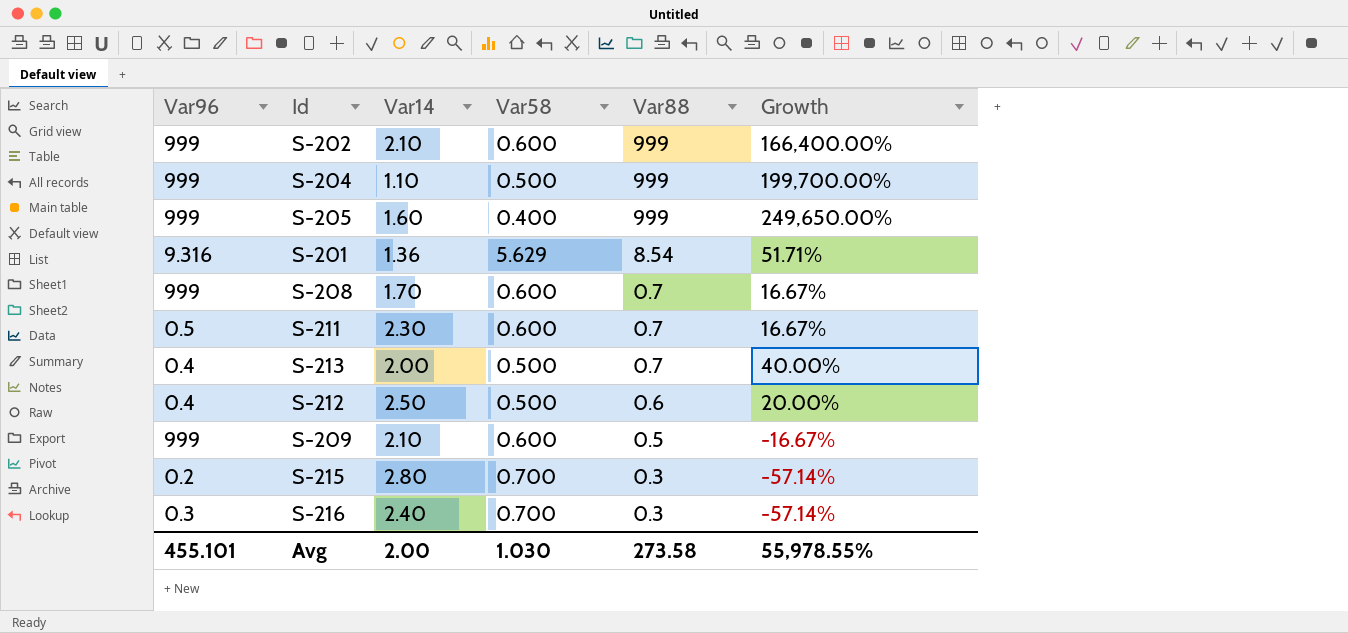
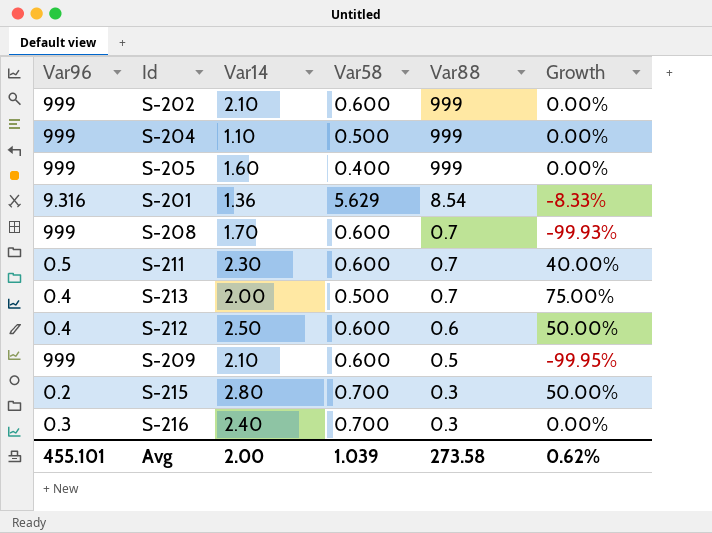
column Growth | formula: ([Var88] - [Var58]) / [Var58] -> ([Var88] - [Var96]) / [Var96]
S-212 | Var58: 0.500 -> 0.600
Avg | Var58: 1.030 -> 1.039
Avg | Growth: 55,978.55% -> 0.62%

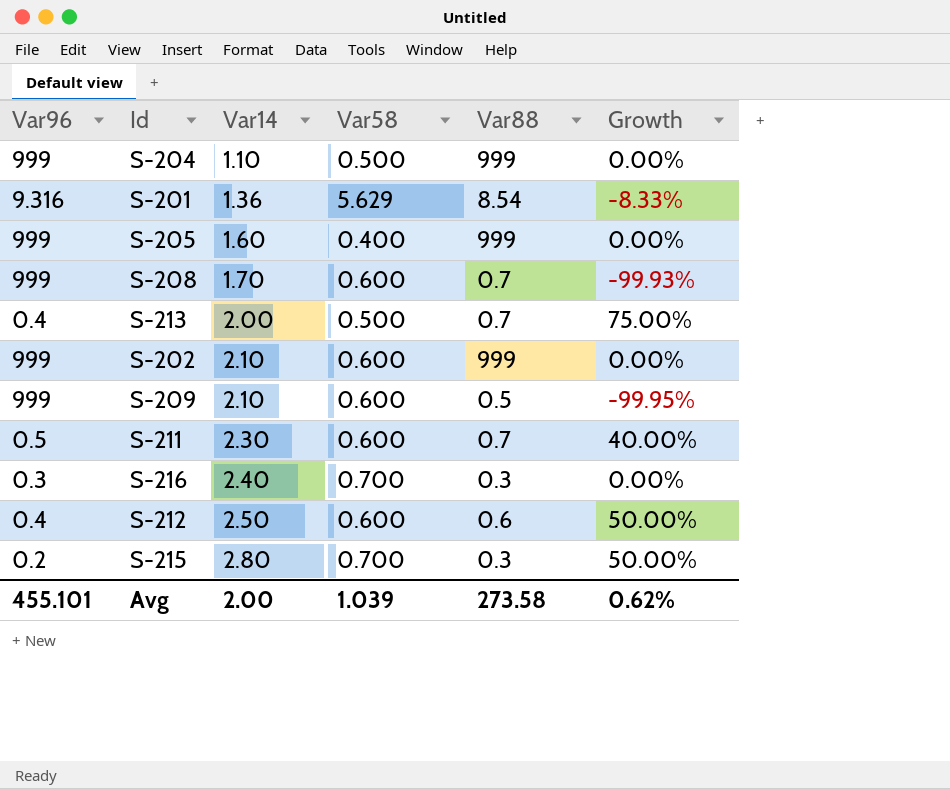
row order: Var88 descending -> Var14 ascending

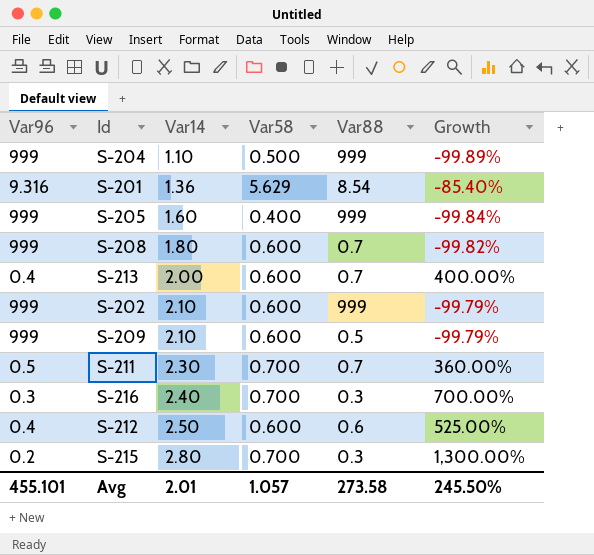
column Growth | formula: ([Var88] - [Var96]) / [Var96] -> ([Var14] - [Var96]) / [Var96]
S-208 | Var14: 1.70 -> 1.80
S-213 | Var58: 0.500 -> 0.600
S-211 | Var58: 0.600 -> 0.700
Avg | Var14: 2.00 -> 2.01
Avg | Var58: 1.039 -> 1.057
Avg | Growth: 0.62% -> 245.50%

